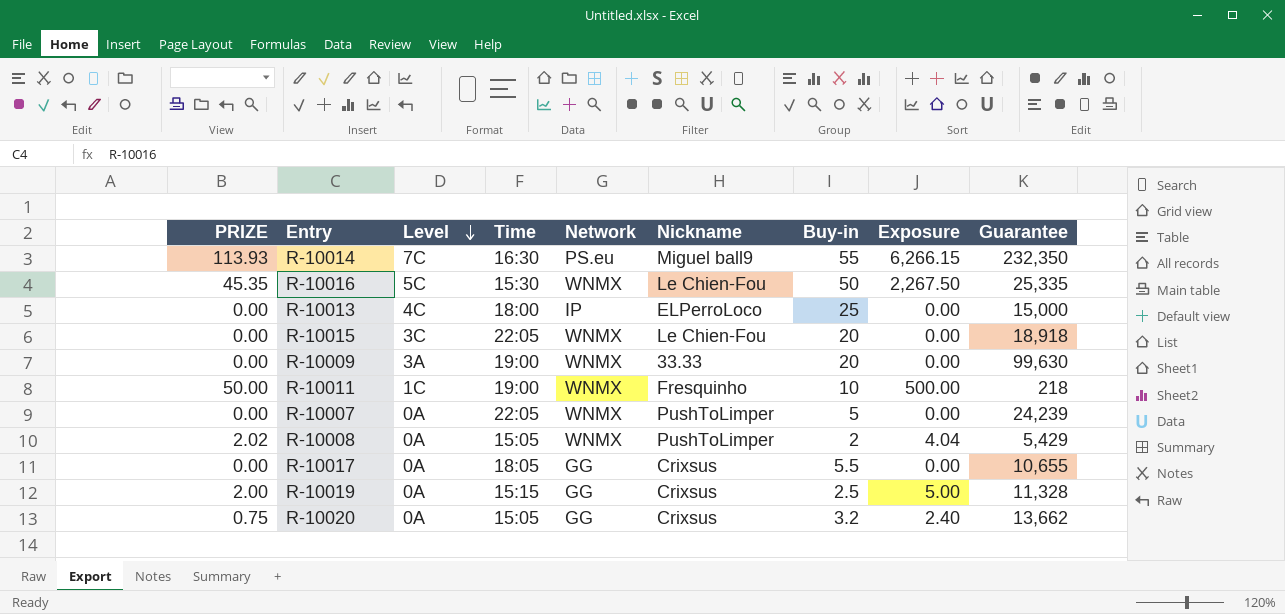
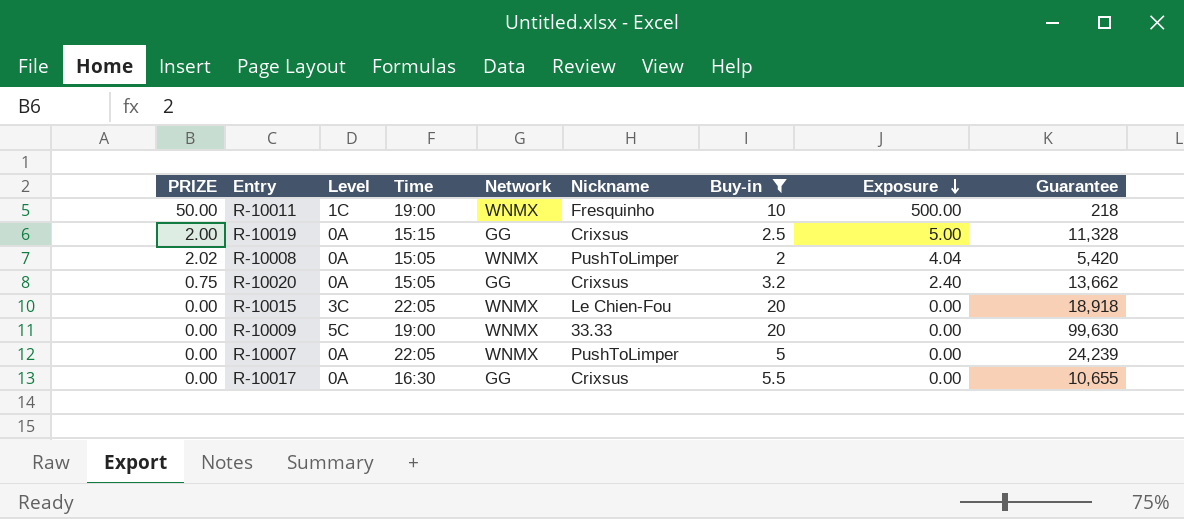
filter: none -> Buy-in <= 20
row order: Level descending -> Exposure descending
R-10008 | Guarantee: 5,429 -> 5,420
R-10009 | Level: 3A -> 5C
R-10017 | Time: 18:05 -> 16:30

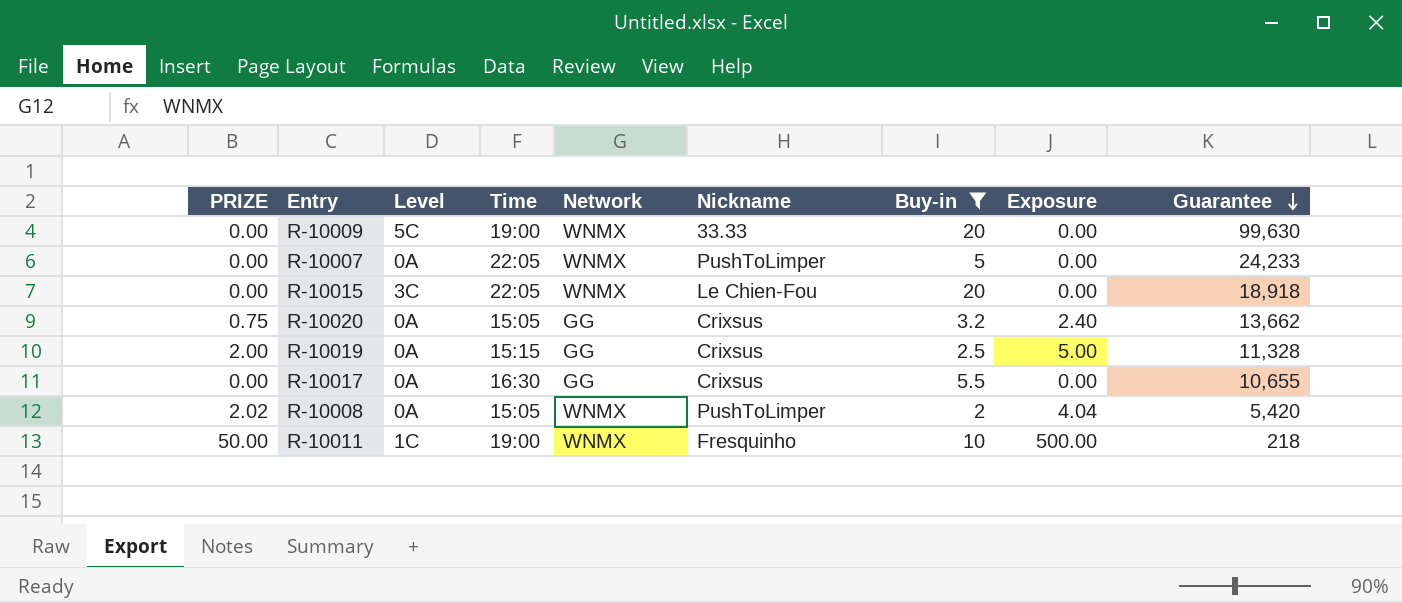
row order: Exposure descending -> Guarantee descending
R-10007 | Guarantee: 24,239 -> 24,233

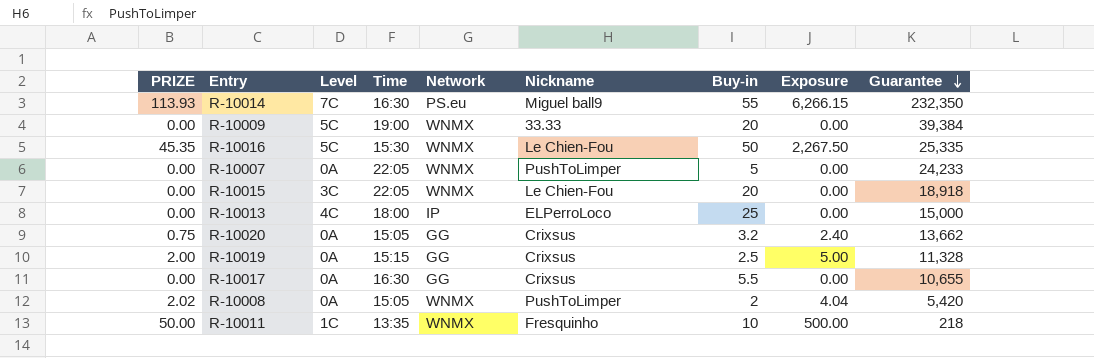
filter: Buy-in <= 20 -> none
R-10009 | Guarantee: 99,630 -> 39,384
R-10011 | Time: 19:00 -> 13:35

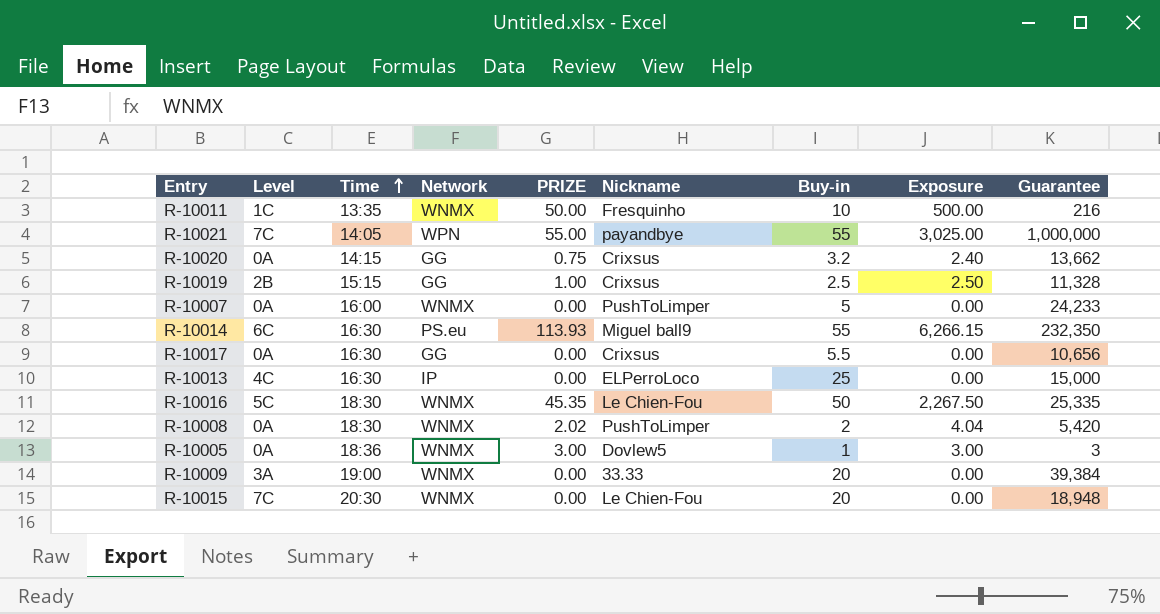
row order: Guarantee descending -> Time ascending
column PRIZE | position: 1 -> 5
R-10011 | Guarantee: 218 -> 216
row R-10021: none -> 7C | 14:05 | WPN | 55.00 | payandbye | 55 | 3,025.00 | 1,000,000
R-10020 | Time: 15:05 -> 14:15
R-10019 | Level: 0A -> 2B
R-10019 | PRIZE: 2.00 -> 1.00
R-10019 | Exposure: 5.00 -> 2.50
R-10007 | Time: 22:05 -> 16:00
R-10014 | Level: 7C -> 6C
R-10017 | Guarantee: 10,655 -> 10,656
R-10013 | Time: 18:00 -> 16:30
R-10016 | Time: 15:30 -> 18:30
R-10008 | Time: 15:05 -> 18:30
row R-10005: none -> 0A | 18:36 | WNMX | 3.00 | Dovlew5 | 1 | 3.00 | 3
R-10009 | Level: 5C -> 3A
R-10015 | Level: 3C -> 7C
R-10015 | Time: 22:05 -> 20:30
R-10015 | Guarantee: 18,918 -> 18,948

